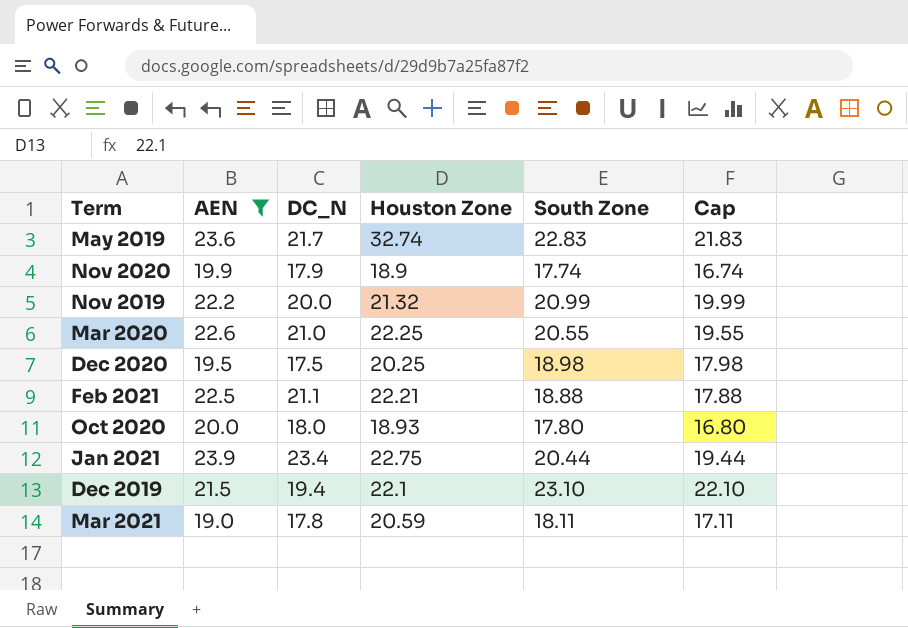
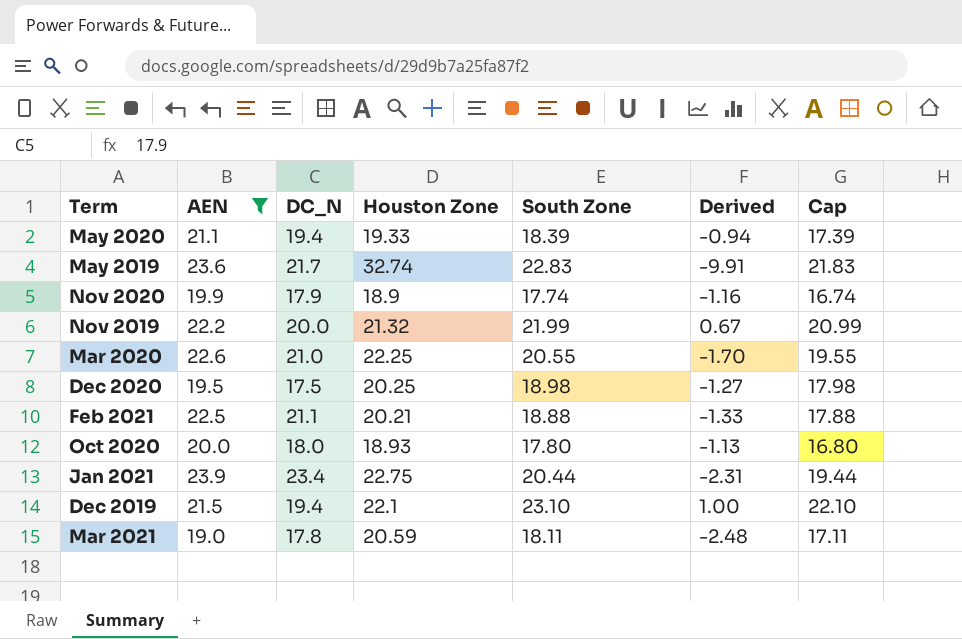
column Derived | formula: none -> [South Zone] - [Houston Zone]
row May 2020: none -> 21.1 | 19.4 | 19.33 | 18.39 | -0.94 | 17.39
Nov 2019 | South Zone: 20.99 -> 21.99
Nov 2019 | Cap: 19.99 -> 20.99
Feb 2021 | Houston Zone: 22.21 -> 20.21

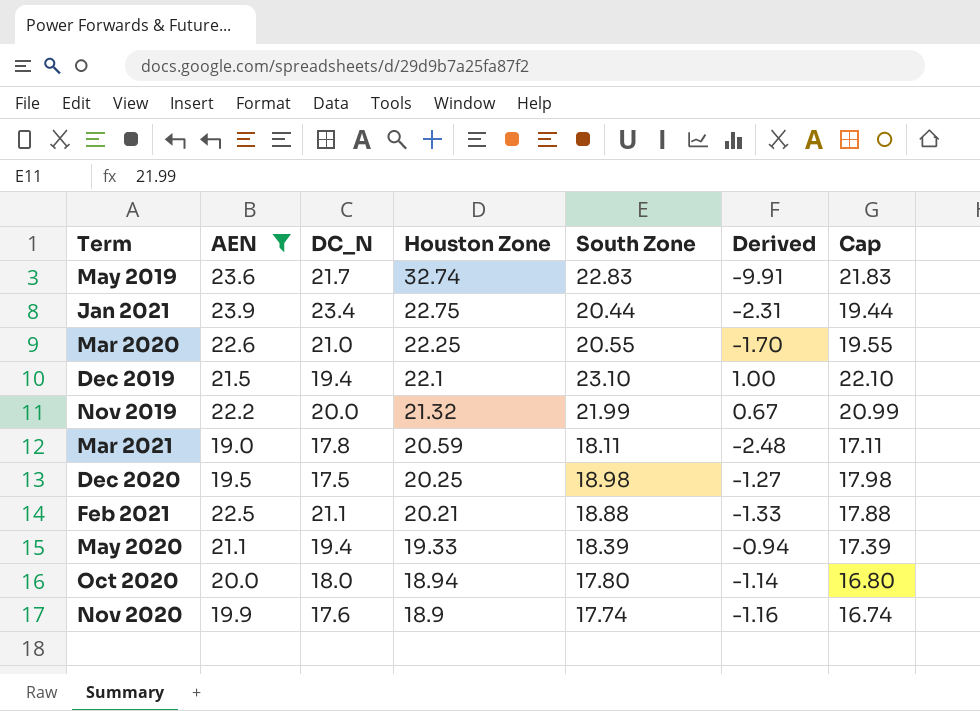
row order: none -> Houston Zone descending
Oct 2020 | Houston Zone: 18.93 -> 18.94
Oct 2020 | Derived: -1.13 -> -1.14
Nov 2020 | DC_N: 17.9 -> 17.6

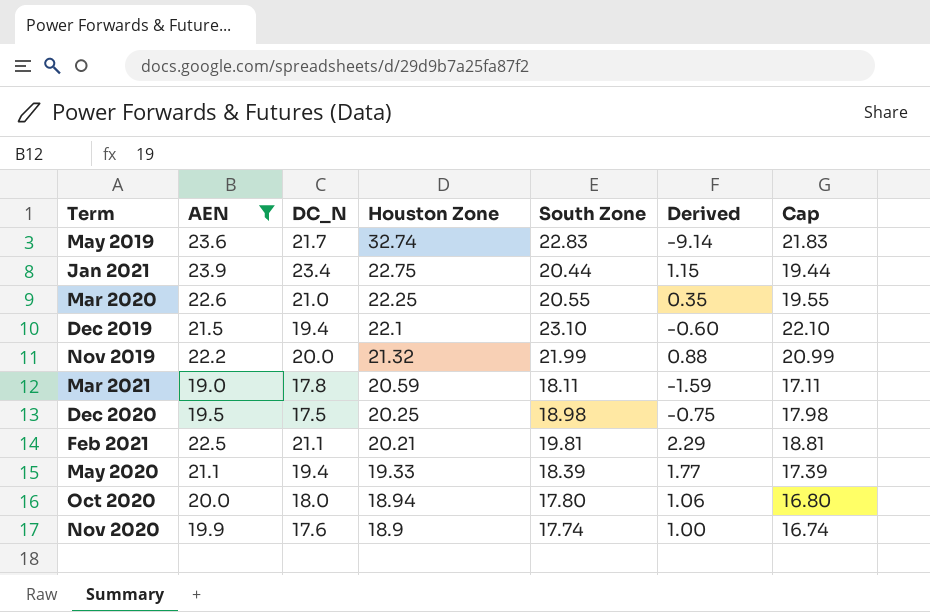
column Derived | formula: [South Zone] - [Houston Zone] -> [AEN] - [Houston Zone]
Feb 2021 | South Zone: 18.88 -> 19.81
Feb 2021 | Cap: 17.88 -> 18.81

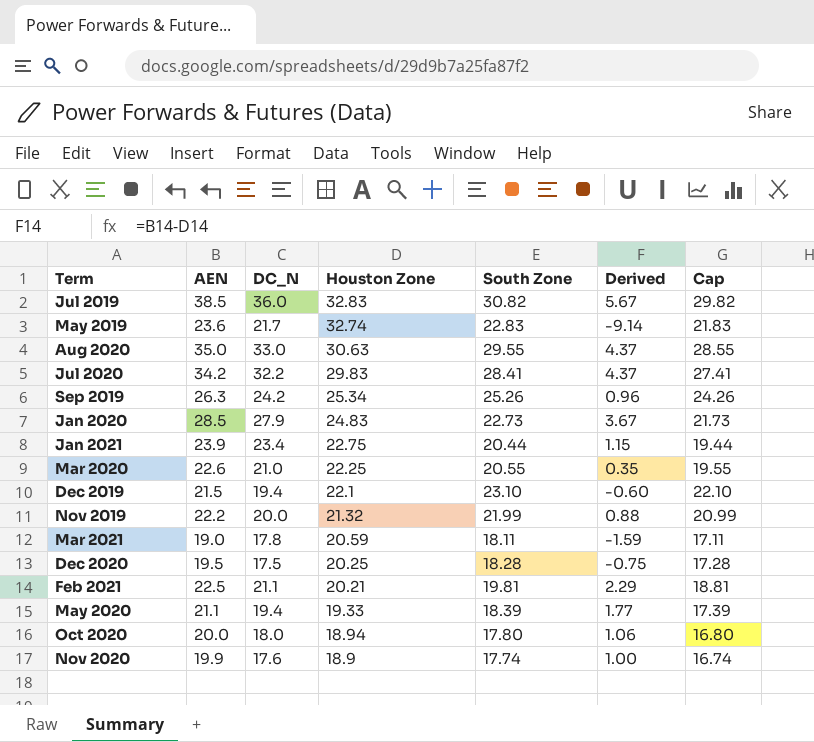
filter: AEN <= 23.9 -> none
Dec 2020 | South Zone: 18.98 -> 18.28
Dec 2020 | Cap: 17.98 -> 17.28

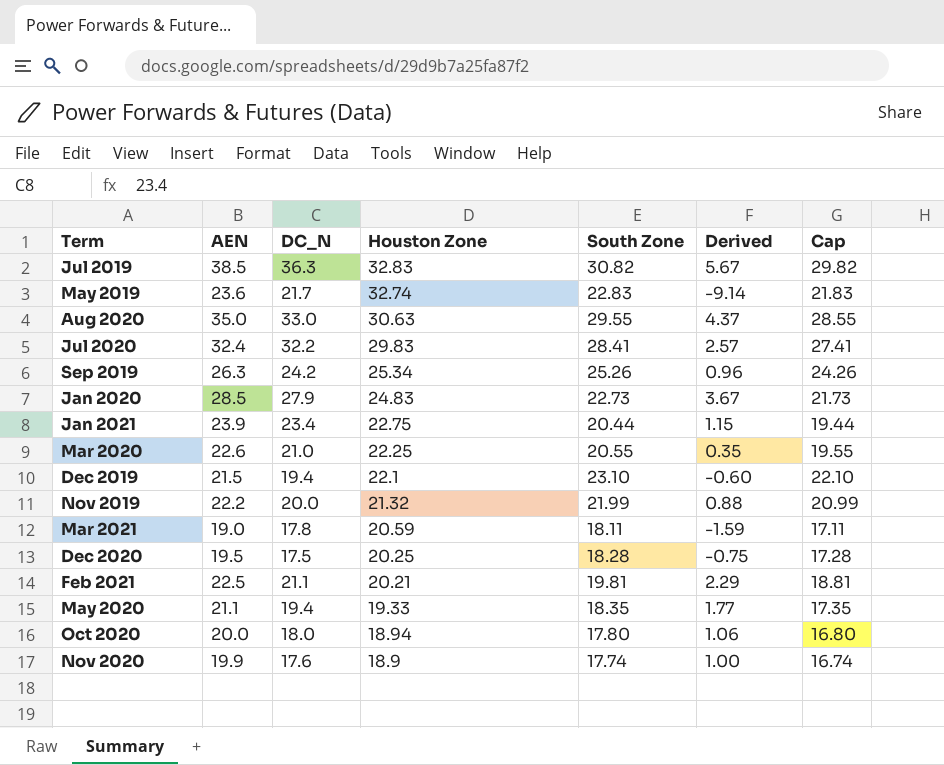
Jul 2019 | DC_N: 36.0 -> 36.3
Jul 2020 | AEN: 34.2 -> 32.4
Jul 2020 | Derived: 4.37 -> 2.57
May 2020 | South Zone: 18.39 -> 18.35
May 2020 | Cap: 17.39 -> 17.35

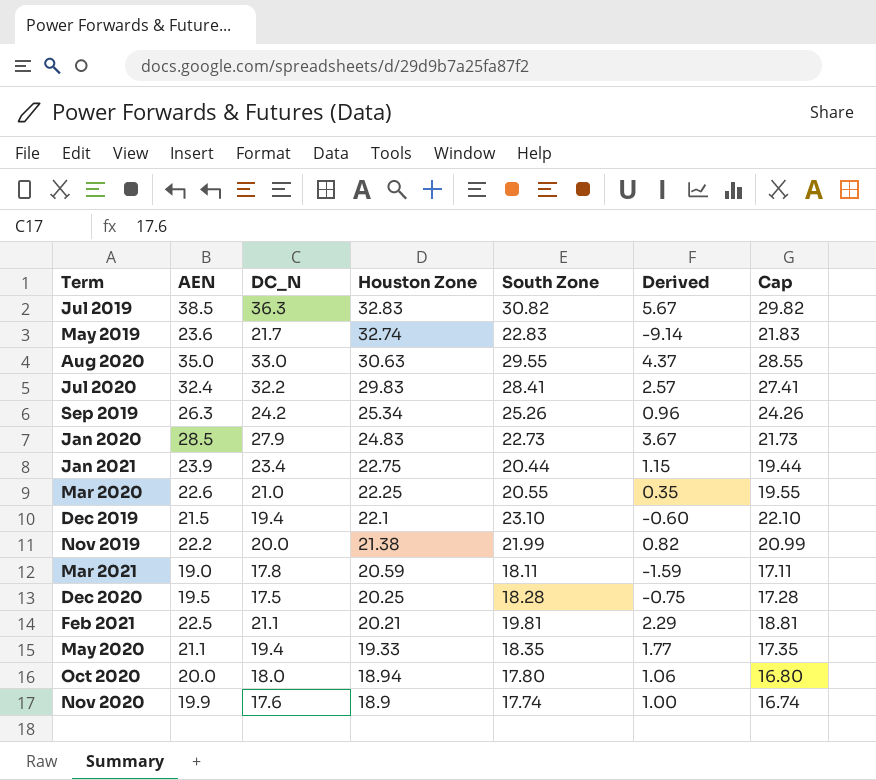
Nov 2019 | Houston Zone: 21.32 -> 21.38
Nov 2019 | Derived: 0.88 -> 0.82

